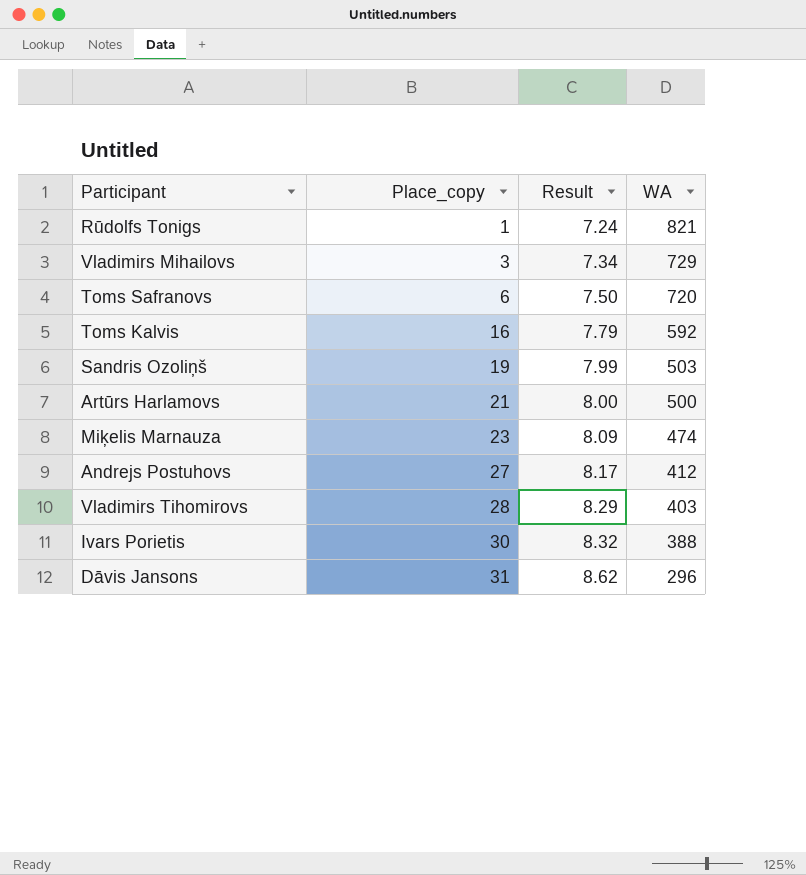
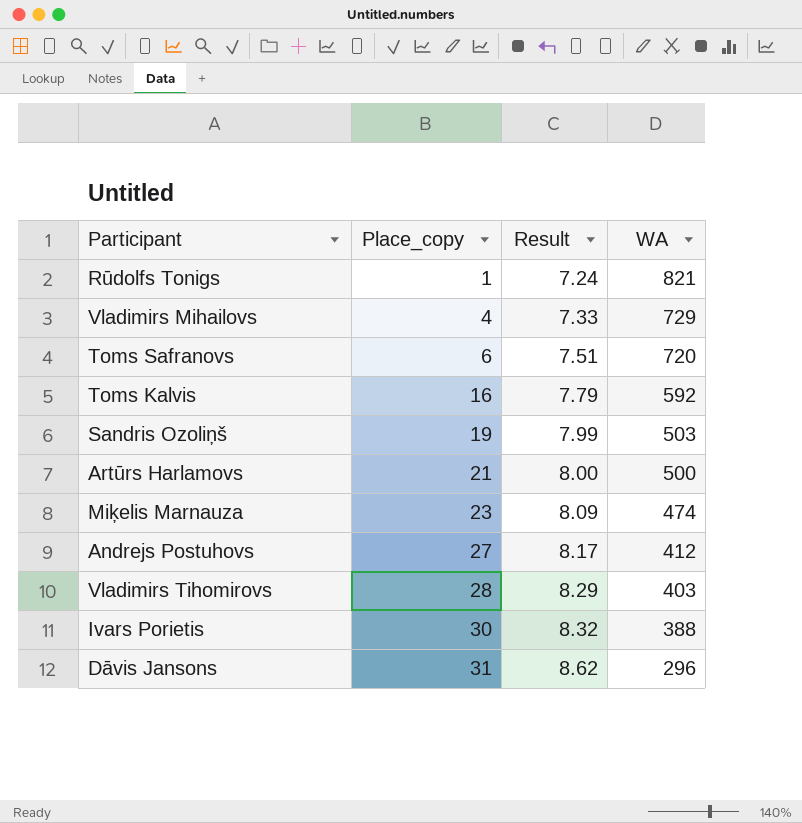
Vladimirs Mihailovs | Place_copy: 3 -> 4
Vladimirs Mihailovs | Result: 7.34 -> 7.33
Toms Safranovs | Result: 7.50 -> 7.51

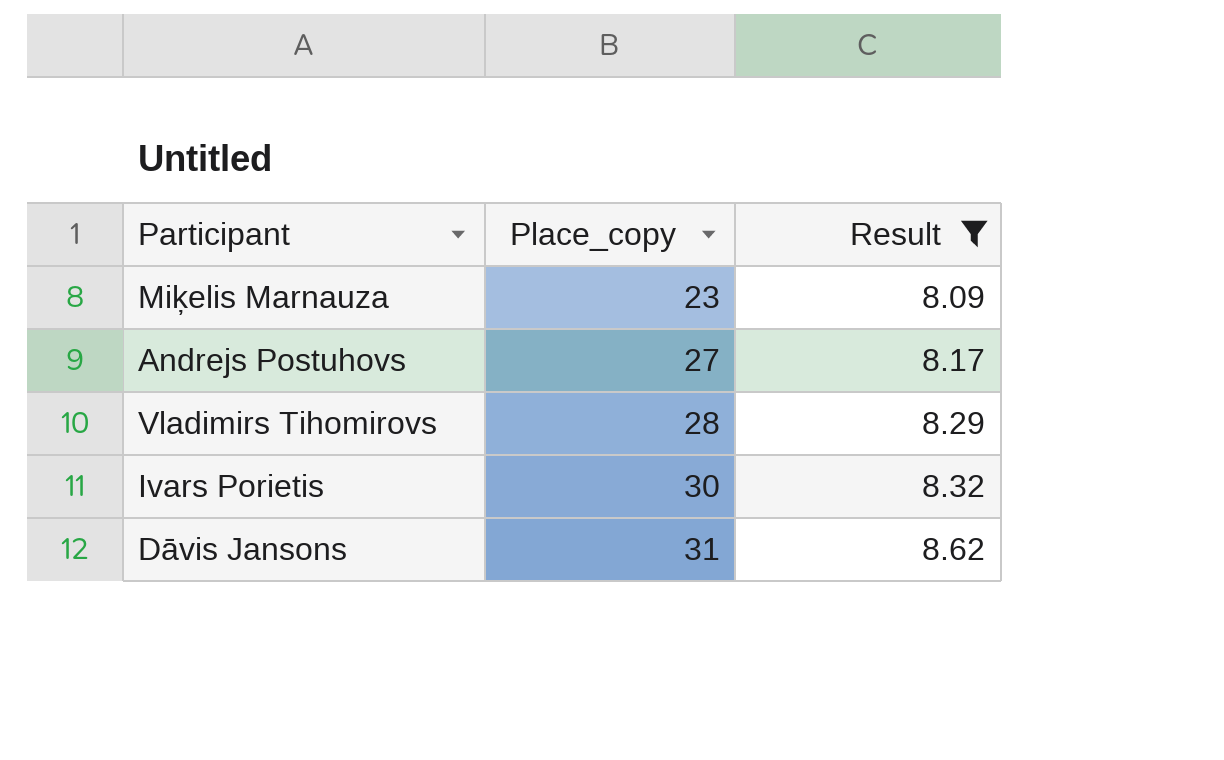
filter: none -> Result >= 8.09
column WA | position: 4 -> none

